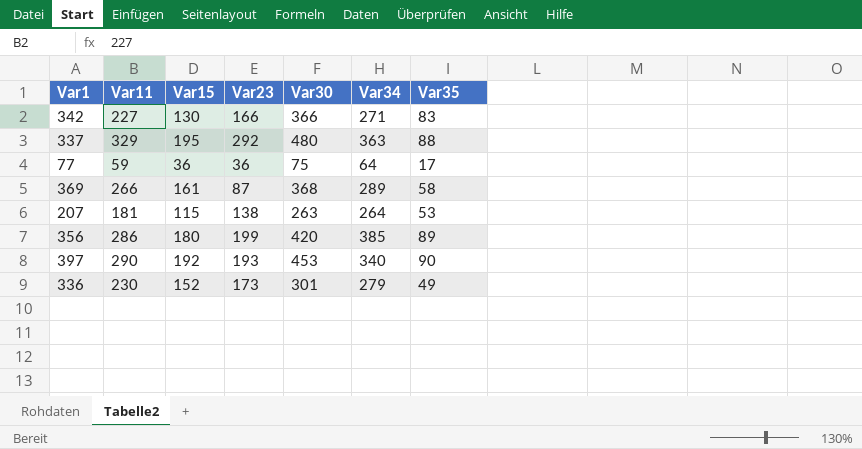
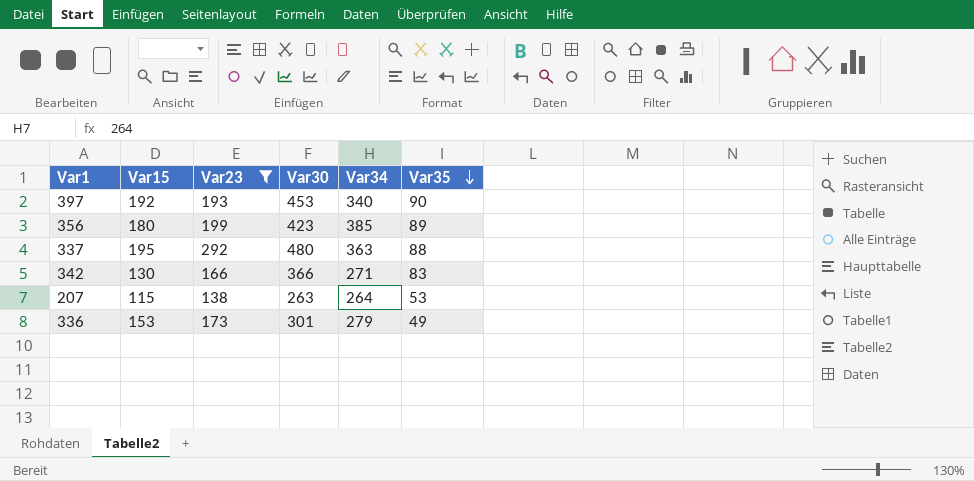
filter: none -> Var23 >= 138
row order: none -> Var35 descending
column Var11 | position: 2 -> none
356 | Var30: 420 -> 423
336 | Var15: 152 -> 153

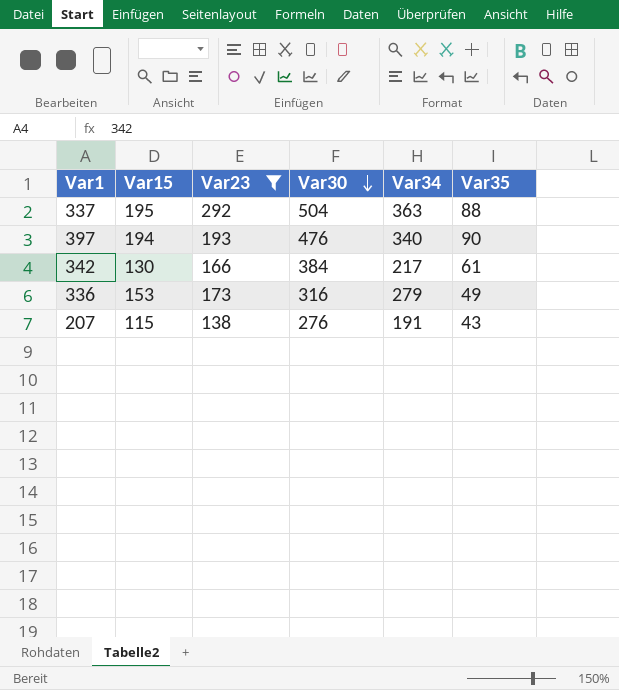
row order: Var35 descending -> Var30 descending
row 356: 180 | 199 | 423 | 385 | 89 -> none
337 | Var30: 480 -> 504
397 | Var15: 192 -> 194
397 | Var30: 453 -> 476
342 | Var30: 366 -> 384
342 | Var34: 271 -> 217
342 | Var35: 83 -> 61
336 | Var30: 301 -> 316
207 | Var30: 263 -> 276
207 | Var34: 264 -> 191
207 | Var35: 53 -> 43

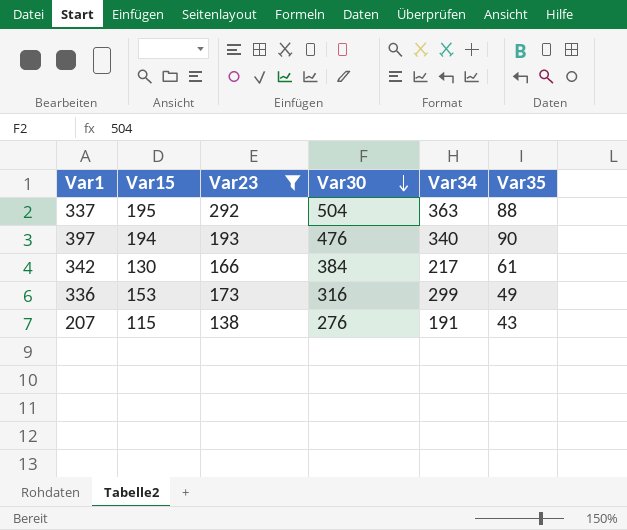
336 | Var34: 279 -> 299

